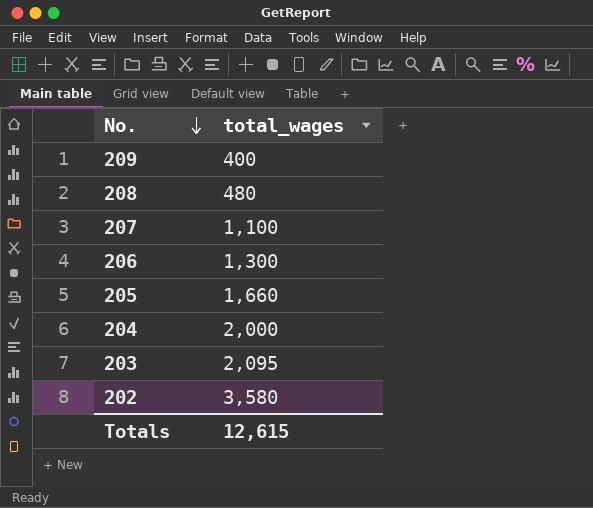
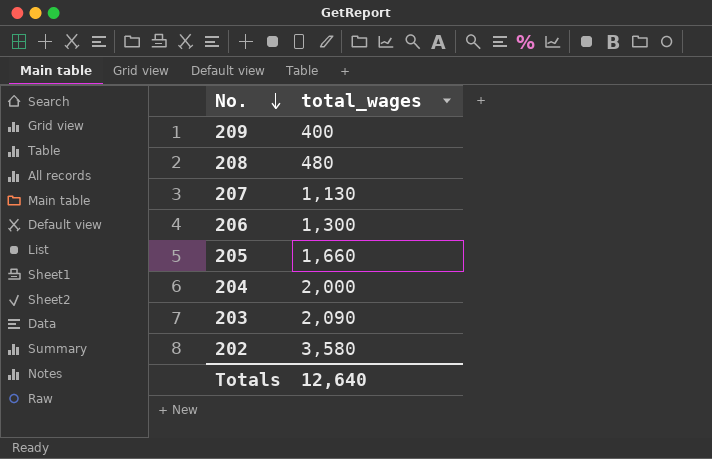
207 | total_wages: 1,100 -> 1,130
203 | total_wages: 2,095 -> 2,090
Totals | total_wages: 12,615 -> 12,640

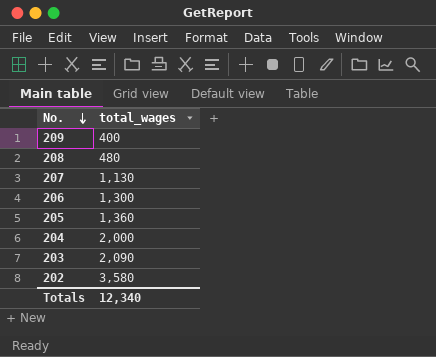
205 | total_wages: 1,660 -> 1,360
Totals | total_wages: 12,640 -> 12,340

